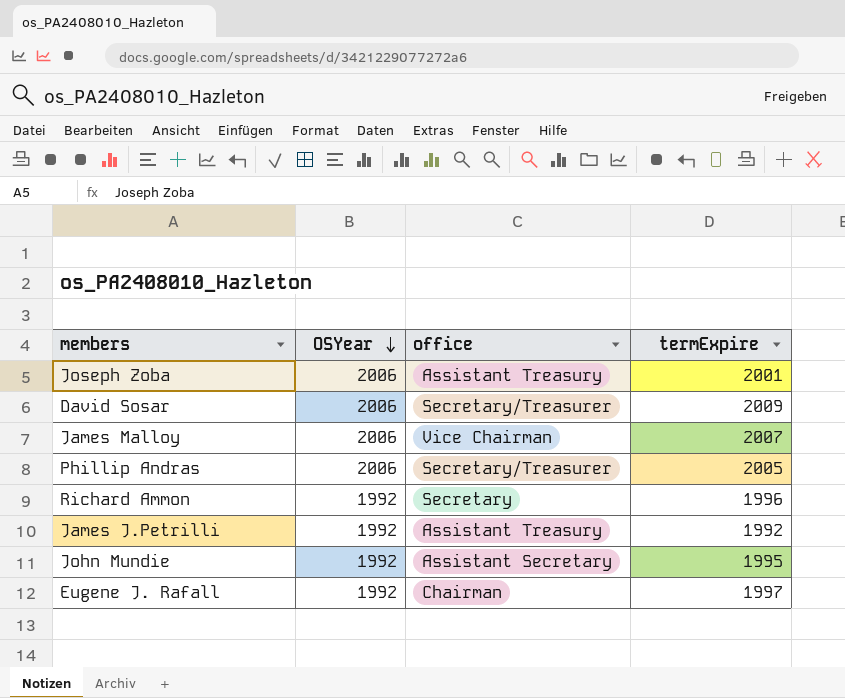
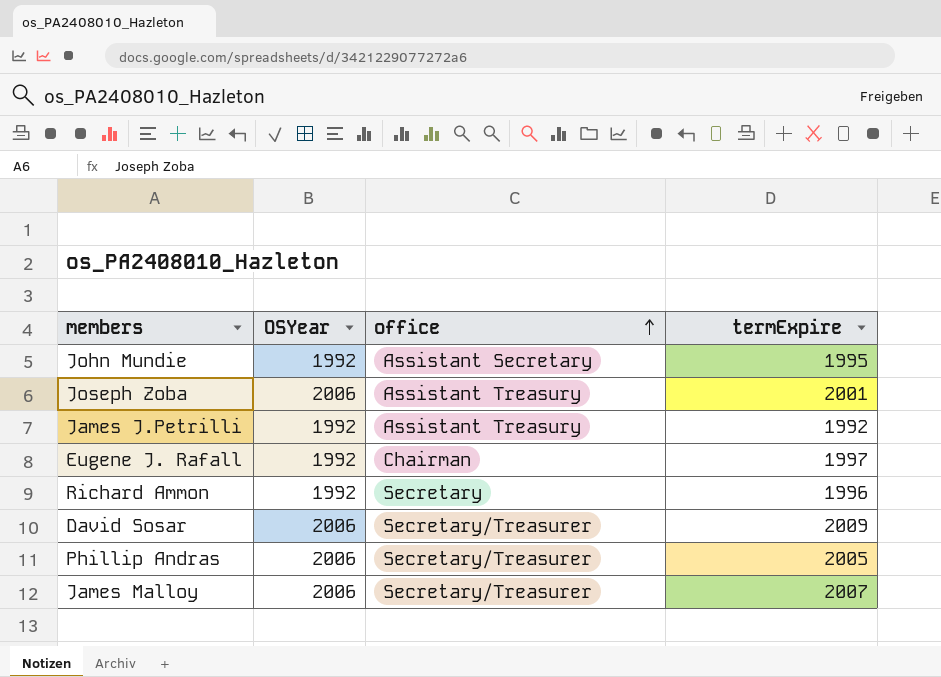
row order: OSYear descending -> office ascending
James Malloy | office: Vice Chairman -> Secretary/Treasurer

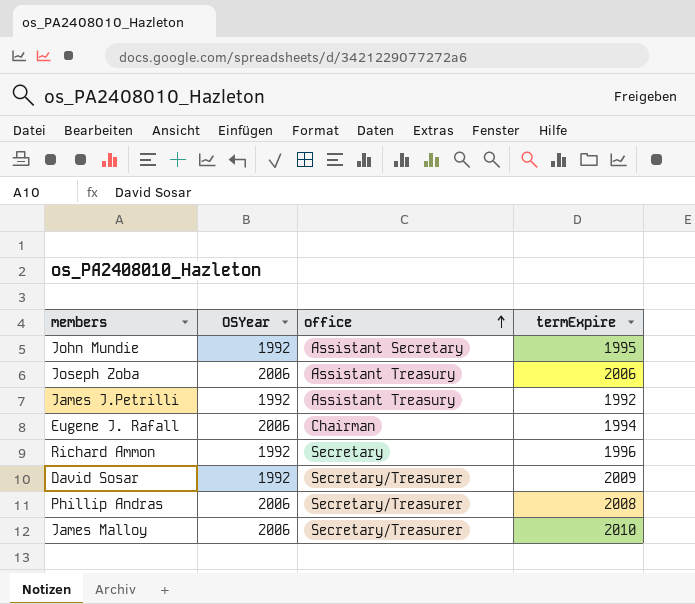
Joseph Zoba | termExpire: 2001 -> 2006
Eugene J. Rafall | OSYear: 1992 -> 2006
Eugene J. Rafall | termExpire: 1997 -> 1994
David Sosar | OSYear: 2006 -> 1992
Phillip Andras | termExpire: 2005 -> 2008
James Malloy | termExpire: 2007 -> 2010

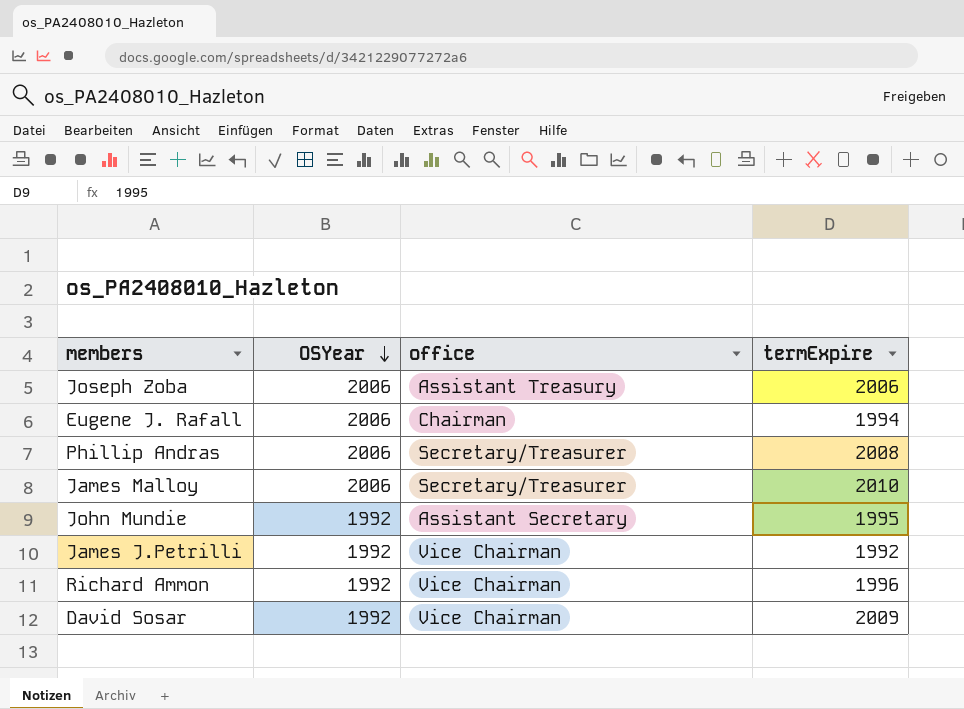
row order: office ascending -> OSYear descending
James J.Petrilli | office: Assistant Treasury -> Vice Chairman
Richard Ammon | office: Secretary -> Vice Chairman
David Sosar | office: Secretary/Treasurer -> Vice Chairman

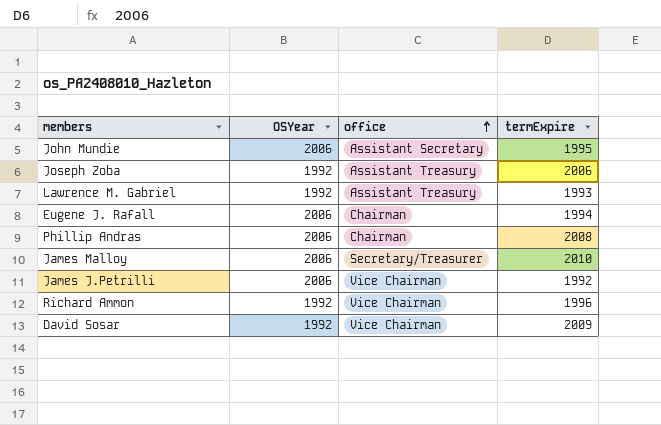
row order: OSYear descending -> office ascending
John Mundie | OSYear: 1992 -> 2006
Joseph Zoba | OSYear: 2006 -> 1992
row Lawrence M. Gabriel: none -> 1992 | Assistant Treasury | 1993
Phillip Andras | office: Secretary/Treasurer -> Chairman
James J.Petrilli | OSYear: 1992 -> 2006

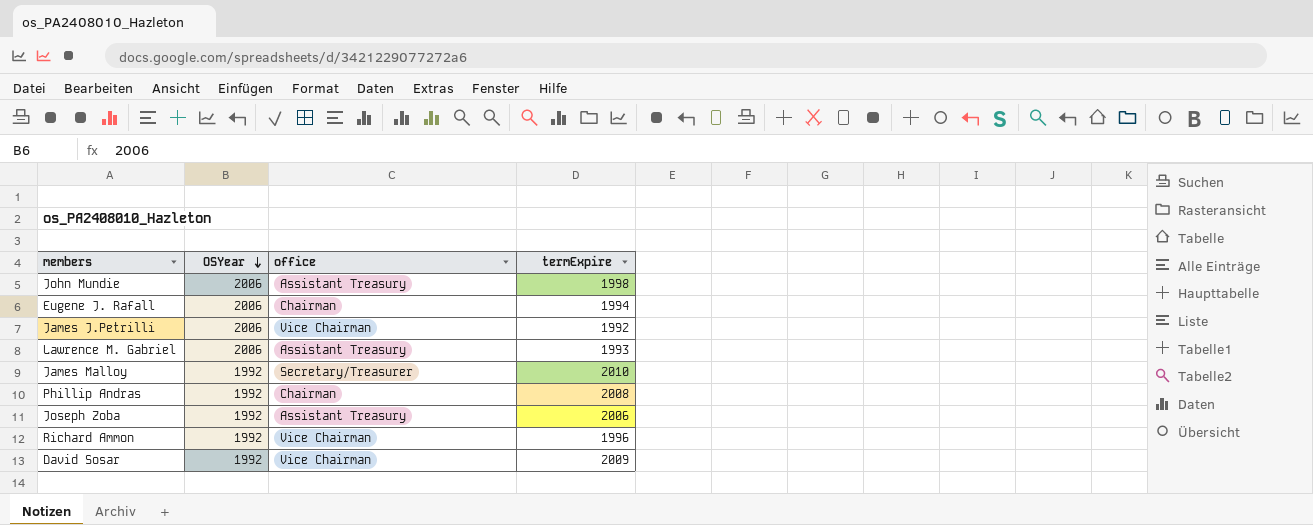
row order: office ascending -> OSYear descending
John Mundie | office: Assistant Secretary -> Assistant Treasury
John Mundie | termExpire: 1995 -> 1998
Lawrence M. Gabriel | OSYear: 1992 -> 2006
James Malloy | OSYear: 2006 -> 1992
Phillip Andras | OSYear: 2006 -> 1992

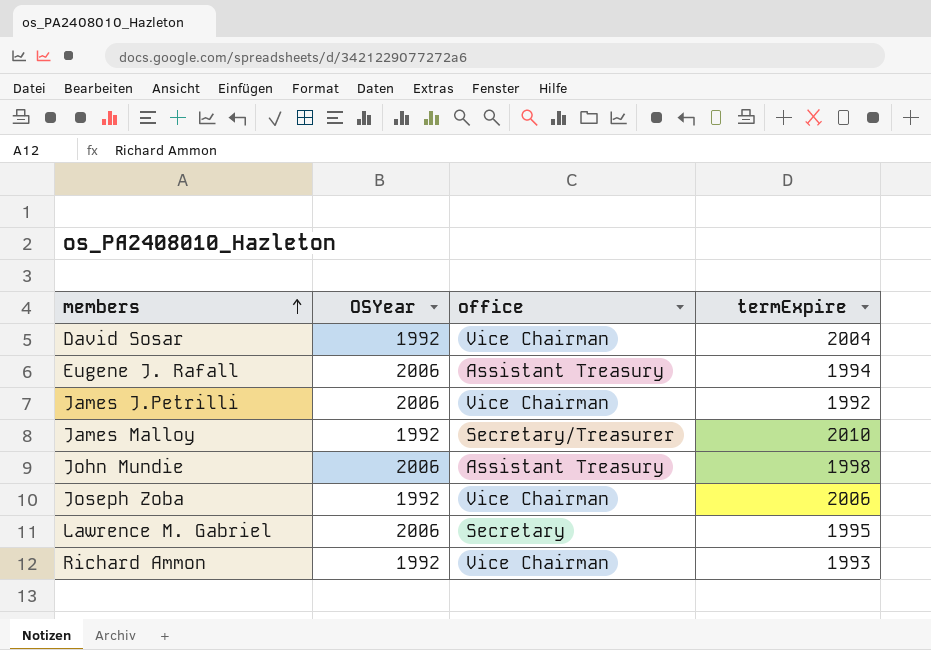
row order: OSYear descending -> members ascending
row Phillip Andras: 1992 | Chairman | 2008 -> none
David Sosar | termExpire: 2009 -> 2004
Eugene J. Rafall | office: Chairman -> Assistant Treasury
Joseph Zoba | office: Assistant Treasury -> Vice Chairman
Lawrence M. Gabriel | office: Assistant Treasury -> Secretary
Lawrence M. Gabriel | termExpire: 1993 -> 1995
Richard Ammon | termExpire: 1996 -> 1993

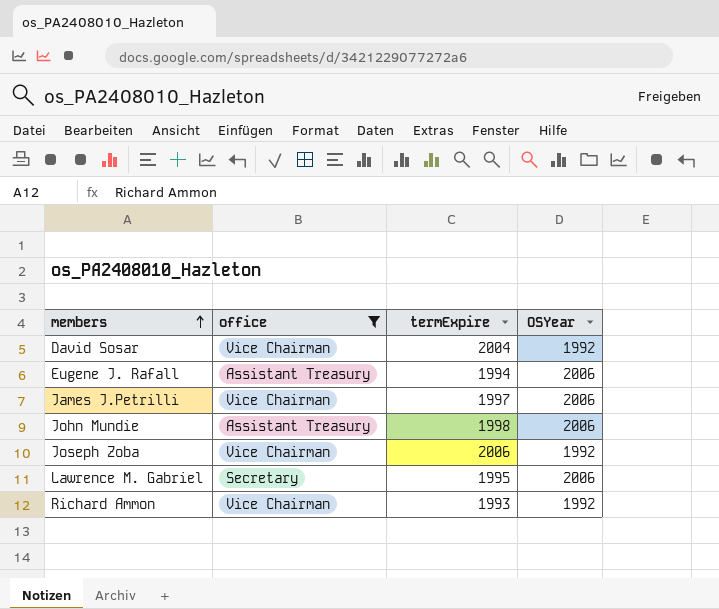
filter: none -> office != Secretary/Treasurer
column OSYear | position: 2 -> 4
James J.Petrilli | termExpire: 1992 -> 1997

